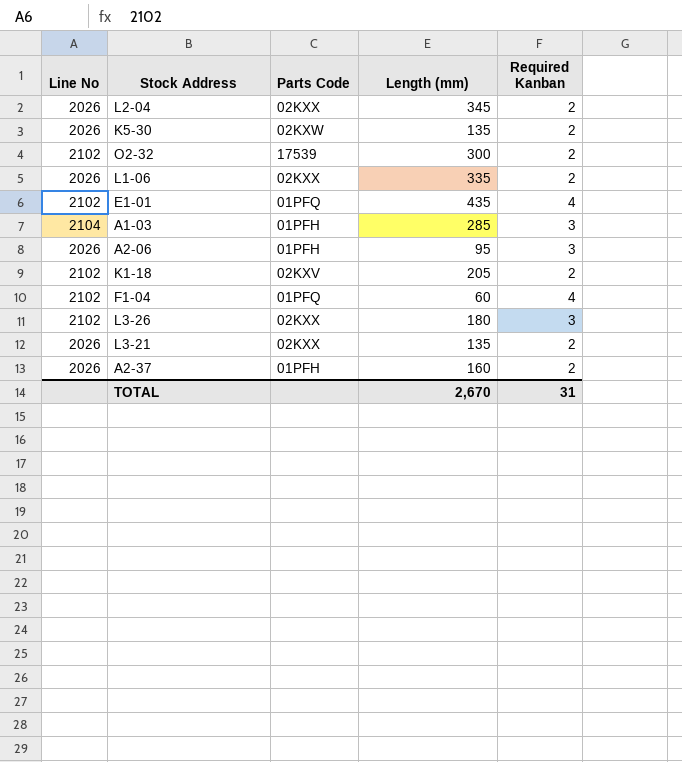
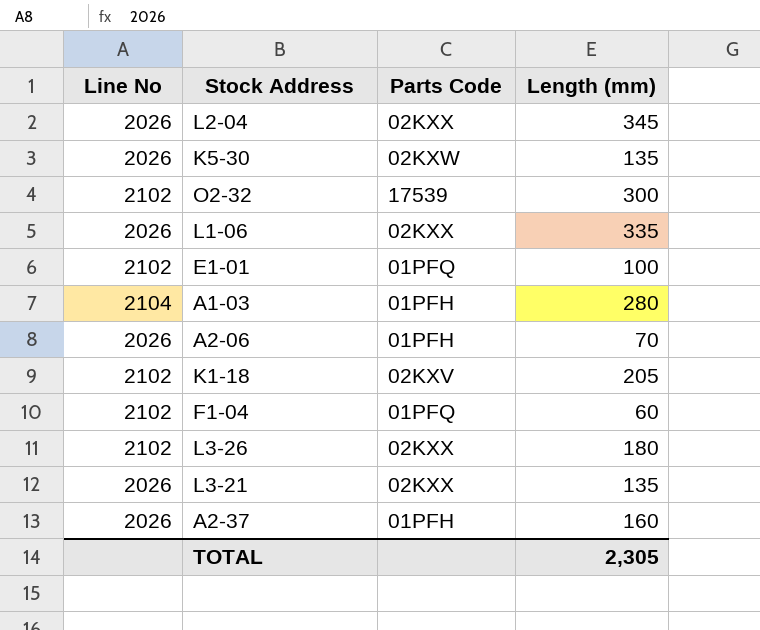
column Required Kanban | position: 5 -> none
E1-01 | Length (mm): 435 -> 100
A1-03 | Length (mm): 285 -> 280
A2-06 | Length (mm): 95 -> 70
TOTAL | Length (mm): 2,670 -> 2,305

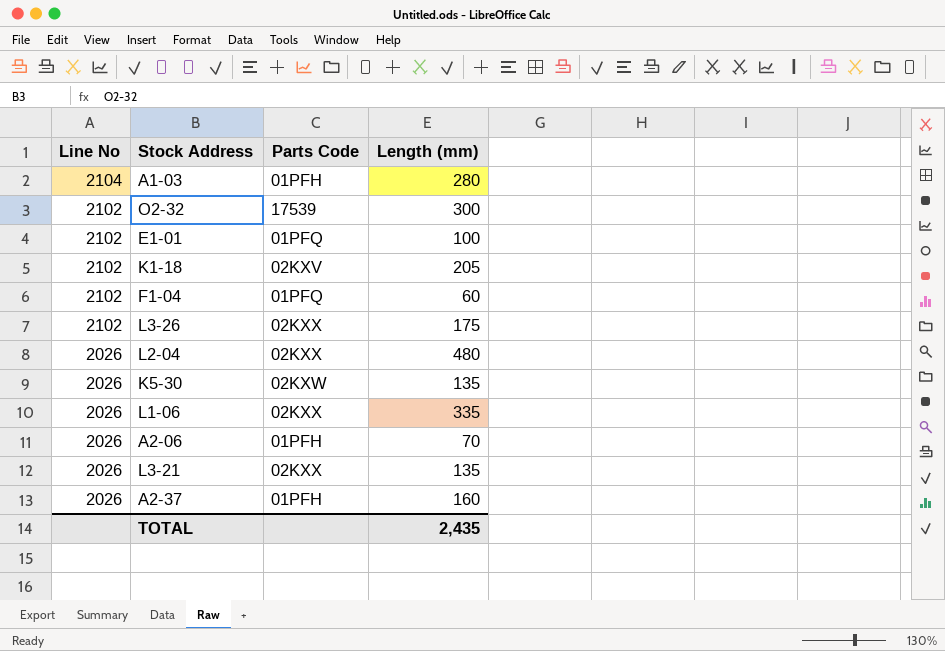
row order: none -> Line No descending
L3-26 | Length (mm): 180 -> 175
L2-04 | Length (mm): 345 -> 480
TOTAL | Length (mm): 2,305 -> 2,435

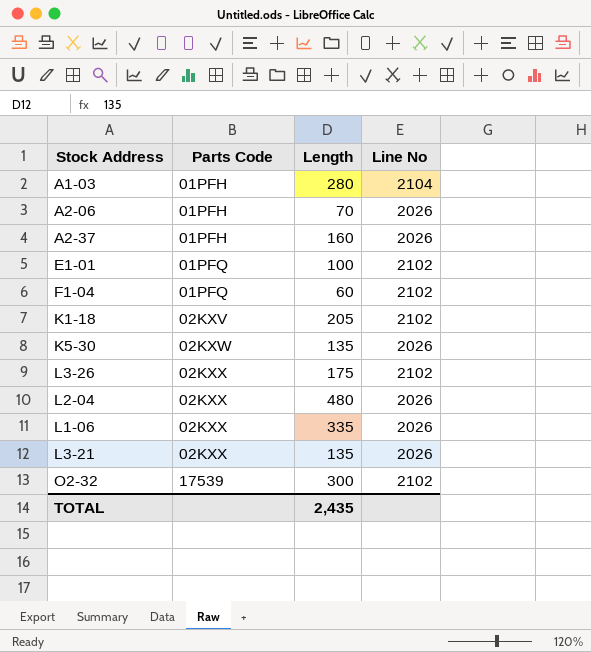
row order: Line No descending -> Parts Code ascending
column name: Length (mm) -> Length
column Line No | position: 1 -> 4

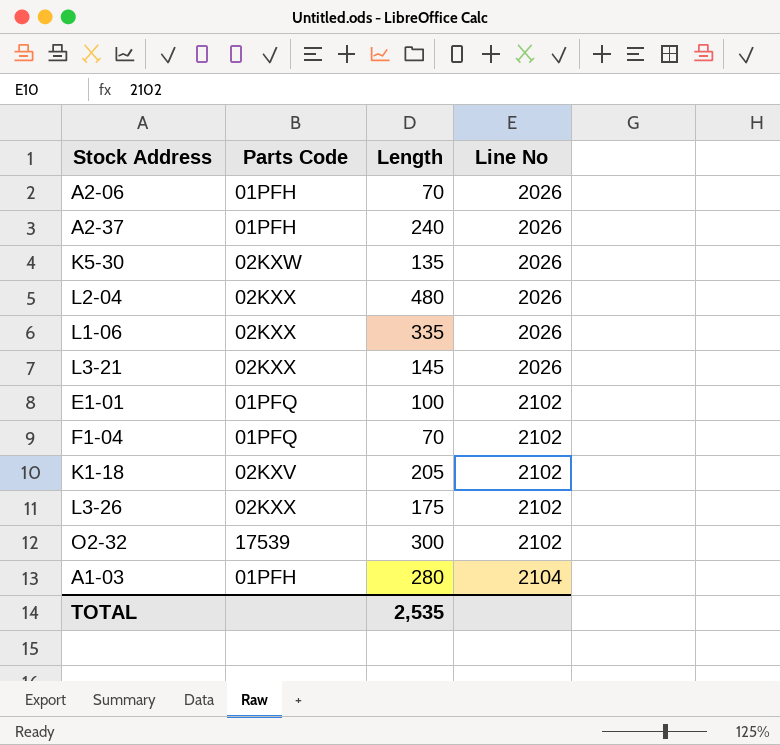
row order: Parts Code ascending -> Line No ascending
A2-37 | Length: 160 -> 240
L3-21 | Length: 135 -> 145
F1-04 | Length: 60 -> 70
TOTAL | Length: 2,435 -> 2,535

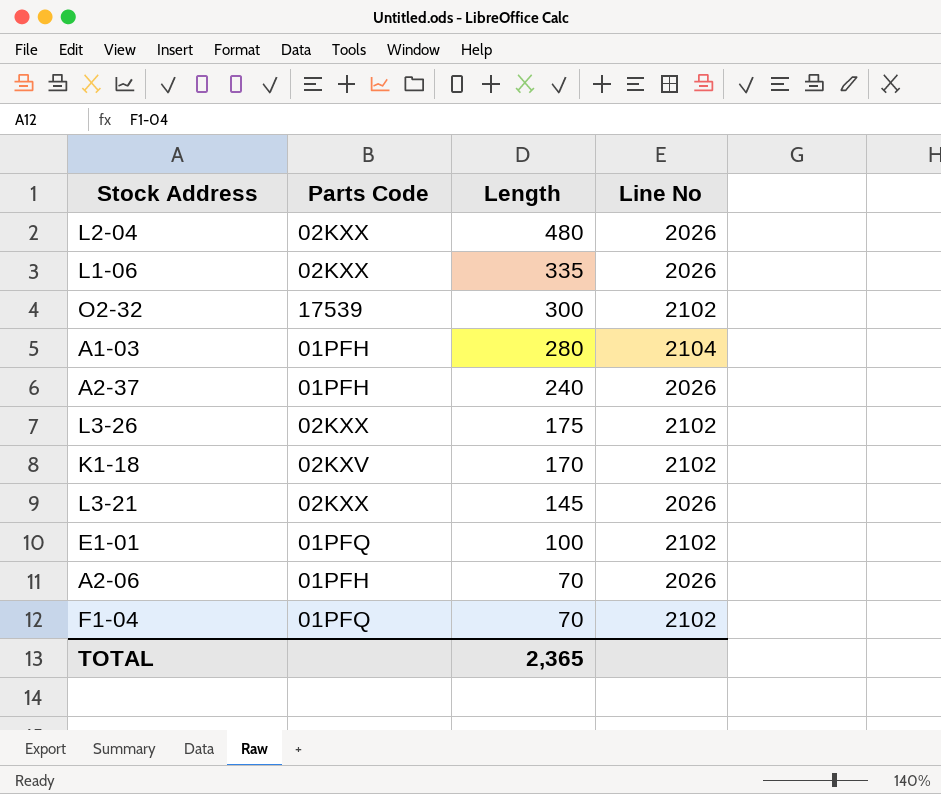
row order: Line No ascending -> Length descending
row K5-30: 02KXW | 135 | 2026 -> none
K1-18 | Length: 205 -> 170
TOTAL | Length: 2,535 -> 2,365

